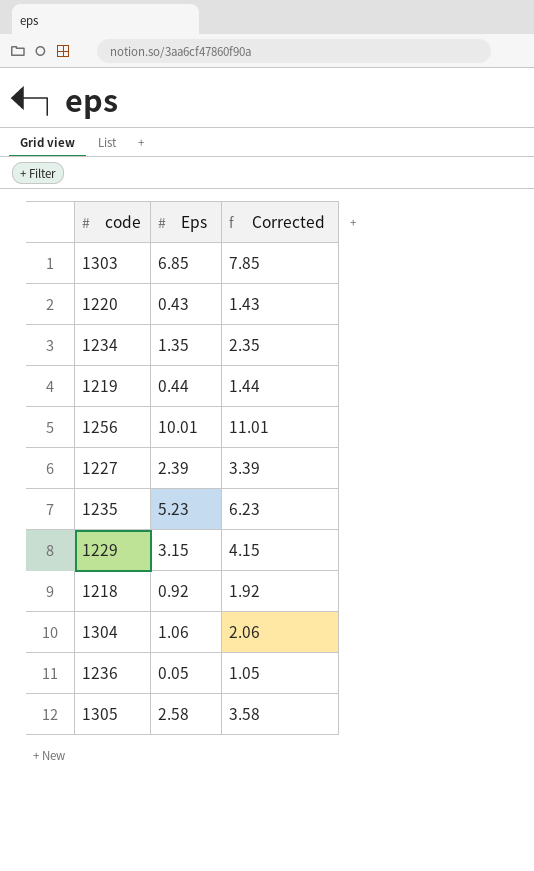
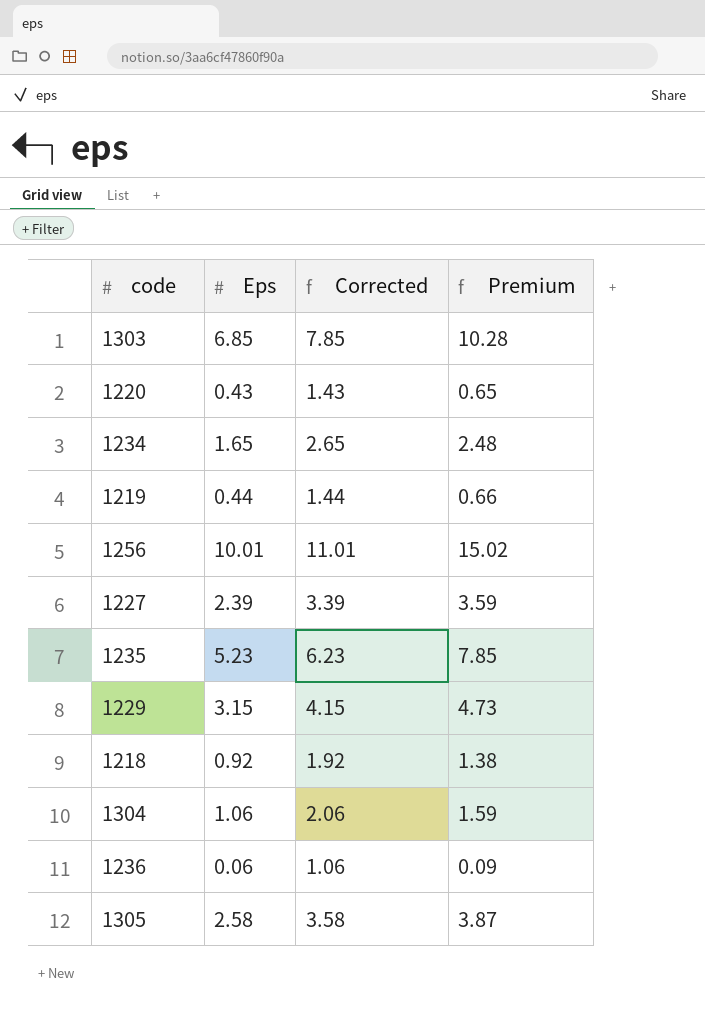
column Premium | formula: none -> [Eps] * 1.5
1234 | Eps: 1.35 -> 1.65
1234 | Corrected: 2.35 -> 2.65
1236 | Eps: 0.05 -> 0.06
1236 | Corrected: 1.05 -> 1.06

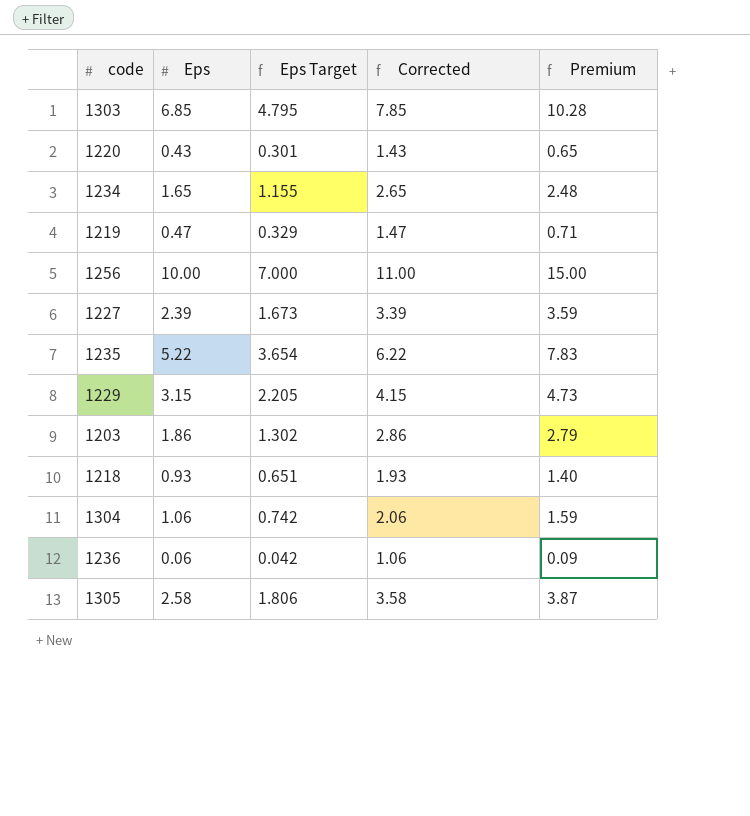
column Eps Target | formula: none -> [Eps] * 0.7
1219 | Eps: 0.44 -> 0.47
1219 | Corrected: 1.44 -> 1.47
1219 | Premium: 0.66 -> 0.71
1256 | Eps: 10.01 -> 10.00
1256 | Corrected: 11.01 -> 11.00
1256 | Premium: 15.02 -> 15.00
1235 | Eps: 5.23 -> 5.22
1235 | Corrected: 6.23 -> 6.22
1235 | Premium: 7.85 -> 7.83
row 1203: none -> 1.86 | 1.302 | 2.86 | 2.79
1218 | Eps: 0.92 -> 0.93
1218 | Corrected: 1.92 -> 1.93
1218 | Premium: 1.38 -> 1.40

